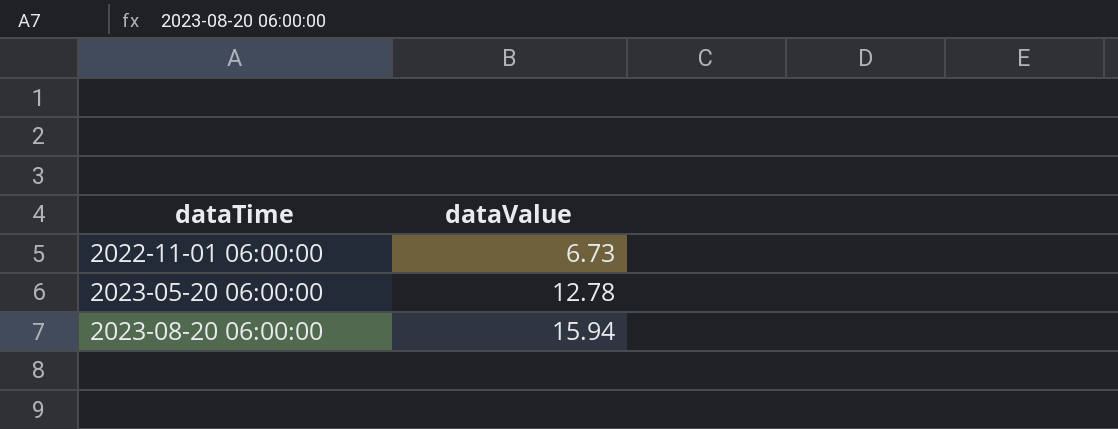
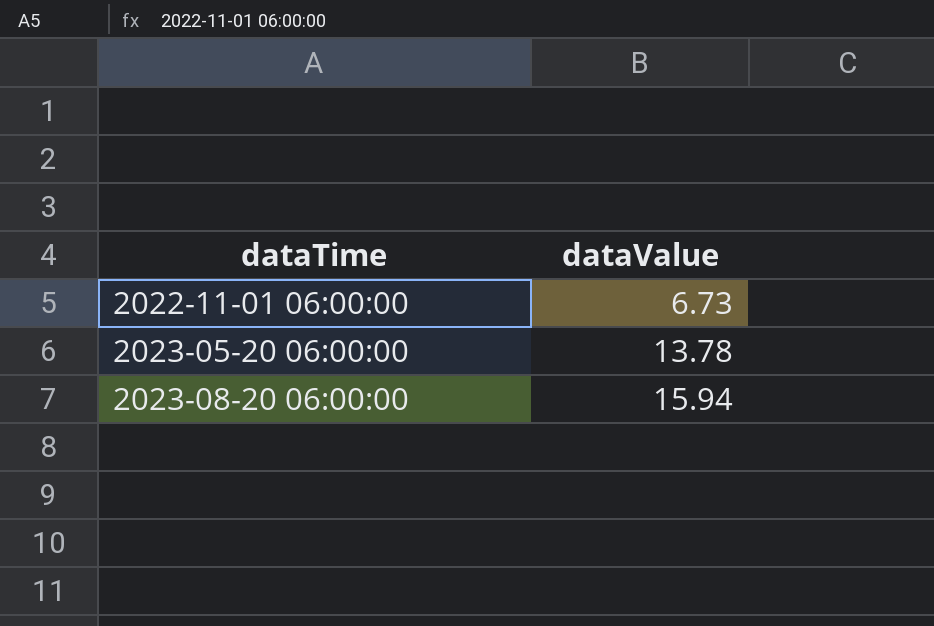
2023-05-20 06:00:00 | dataValue: 12.78 -> 13.78

